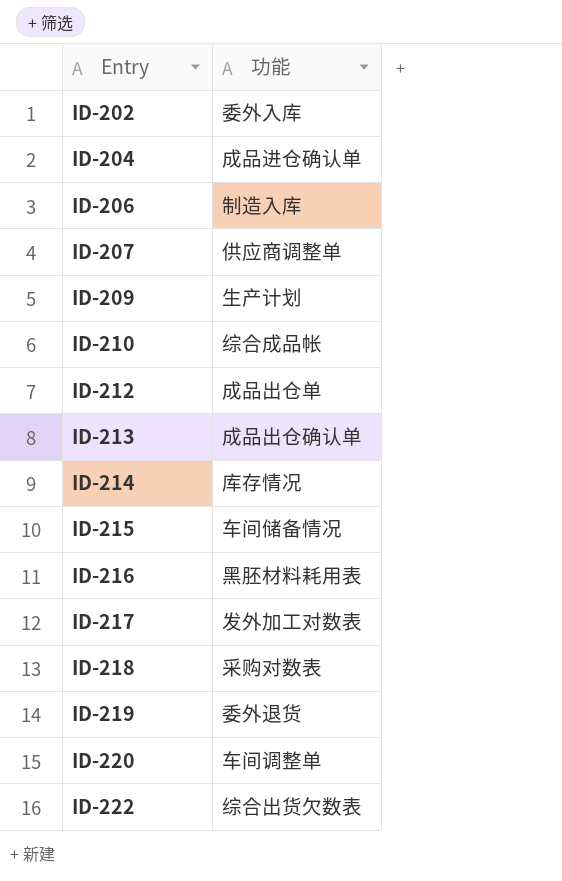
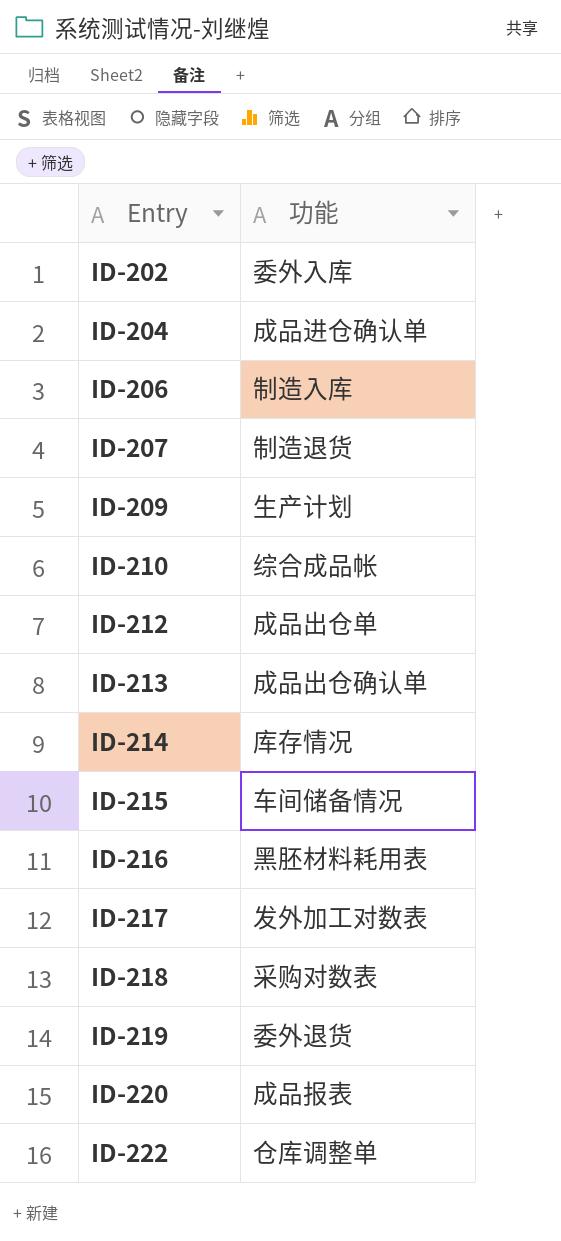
ID-207 | 功能: 供应商调整单 -> 制造退货
ID-220 | 功能: 车间调整单 -> 成品报表
ID-222 | 功能: 综合出货欠数表 -> 仓库调整单

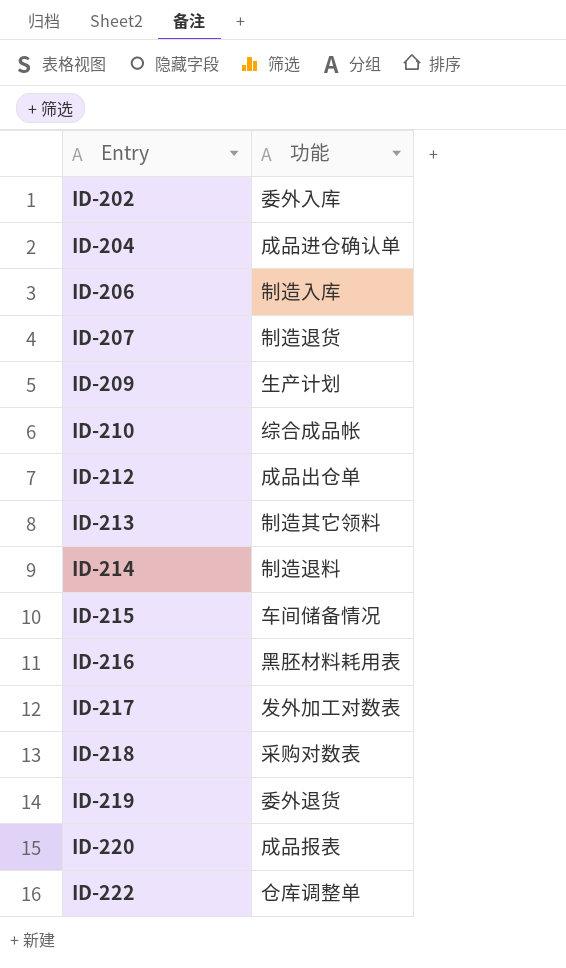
ID-213 | 功能: 成品出仓确认单 -> 制造其它领料
ID-214 | 功能: 库存情况 -> 制造退料

